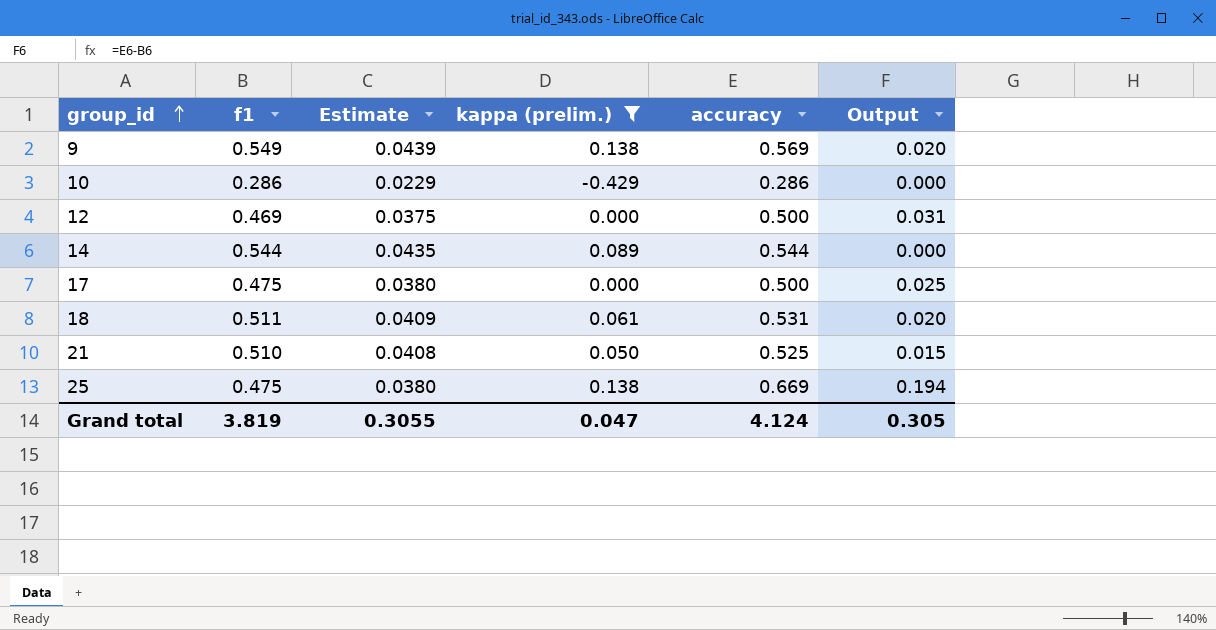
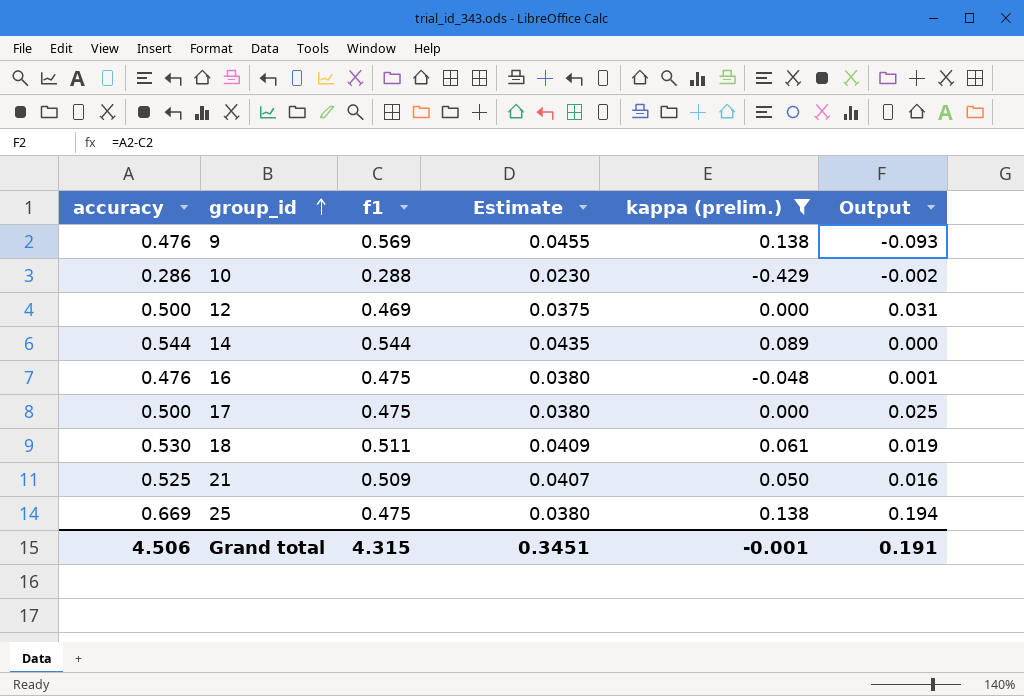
column accuracy | position: 5 -> 1
9 | accuracy: 0.569 -> 0.476
9 | f1: 0.549 -> 0.569
9 | Estimate: 0.0439 -> 0.0455
9 | Output: 0.020 -> -0.093
10 | f1: 0.286 -> 0.288
10 | Estimate: 0.0229 -> 0.0230
10 | Output: 0.000 -> -0.002
row 16: none -> 0.476 | 0.475 | 0.0380 | -0.048 | 0.001
18 | accuracy: 0.531 -> 0.530
18 | Output: 0.020 -> 0.019
21 | f1: 0.510 -> 0.509
21 | Estimate: 0.0408 -> 0.0407
21 | Output: 0.015 -> 0.016
Grand total | accuracy: 4.124 -> 4.506
Grand total | f1: 3.819 -> 4.315
Grand total | Estimate: 0.3055 -> 0.3451
Grand total | kappa (prelim.): 0.047 -> -0.001
Grand total | Output: 0.305 -> 0.191

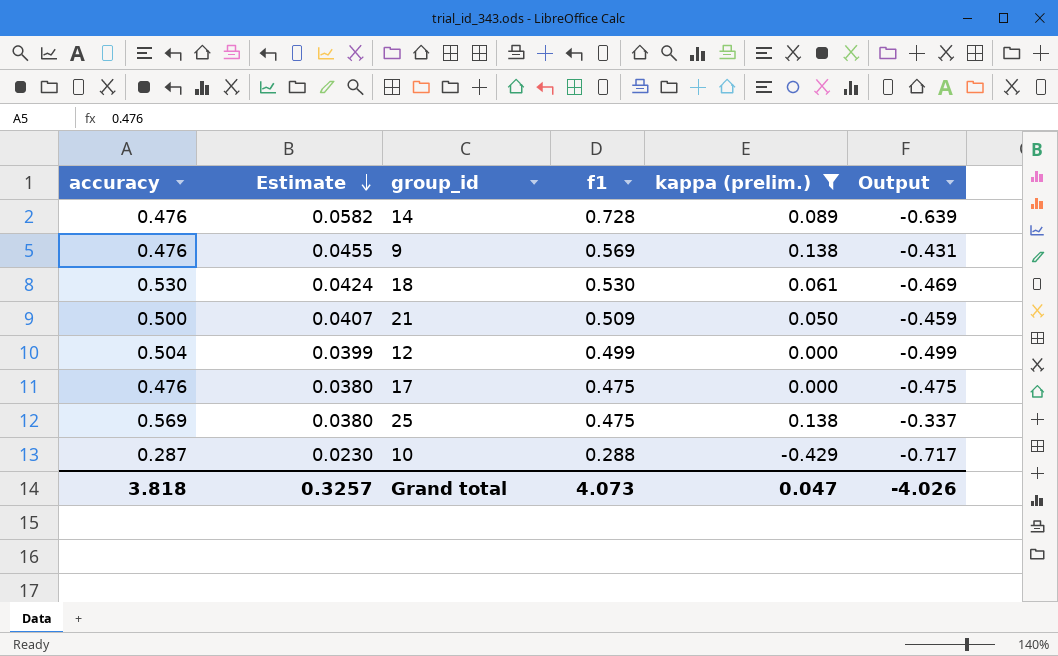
row order: group_id ascending -> Estimate descending
column Estimate | position: 4 -> 2
column Output | formula: [accuracy] - [f1] -> [kappa (prelim.)] - [f1]
row 16: 0.476 | 0.475 | 0.0380 | -0.048 | 0.001 -> none
14 | accuracy: 0.544 -> 0.476
14 | Estimate: 0.0435 -> 0.0582
14 | f1: 0.544 -> 0.728
18 | Estimate: 0.0409 -> 0.0424
18 | f1: 0.511 -> 0.530
21 | accuracy: 0.525 -> 0.500
12 | accuracy: 0.500 -> 0.504
12 | Estimate: 0.0375 -> 0.0399
12 | f1: 0.469 -> 0.499
17 | accuracy: 0.500 -> 0.476
25 | accuracy: 0.669 -> 0.569
10 | accuracy: 0.286 -> 0.287
Grand total | accuracy: 4.506 -> 3.818
Grand total | Estimate: 0.3451 -> 0.3257
Grand total | f1: 4.315 -> 4.073
Grand total | kappa (prelim.): -0.001 -> 0.047
Grand total | Output: 0.191 -> -4.026

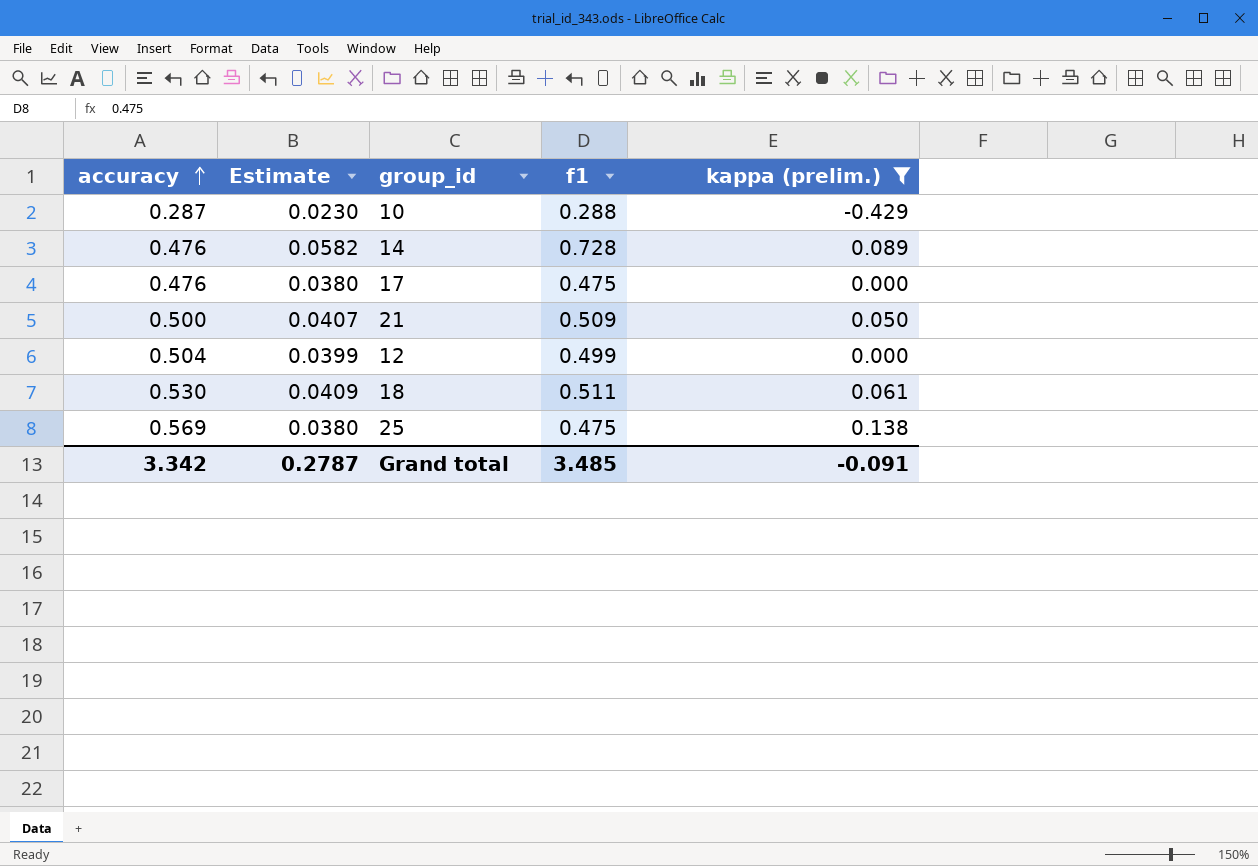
row order: Estimate descending -> accuracy ascending
column Output | formula: [kappa (prelim.)] - [f1] -> none
row 9: 0.476 | 0.0455 | 0.569 | 0.138 | -0.431 -> none
18 | Estimate: 0.0424 -> 0.0409
18 | f1: 0.530 -> 0.511
Grand total | accuracy: 3.818 -> 3.342
Grand total | Estimate: 0.3257 -> 0.2787
Grand total | f1: 4.073 -> 3.485
Grand total | kappa (prelim.): 0.047 -> -0.091

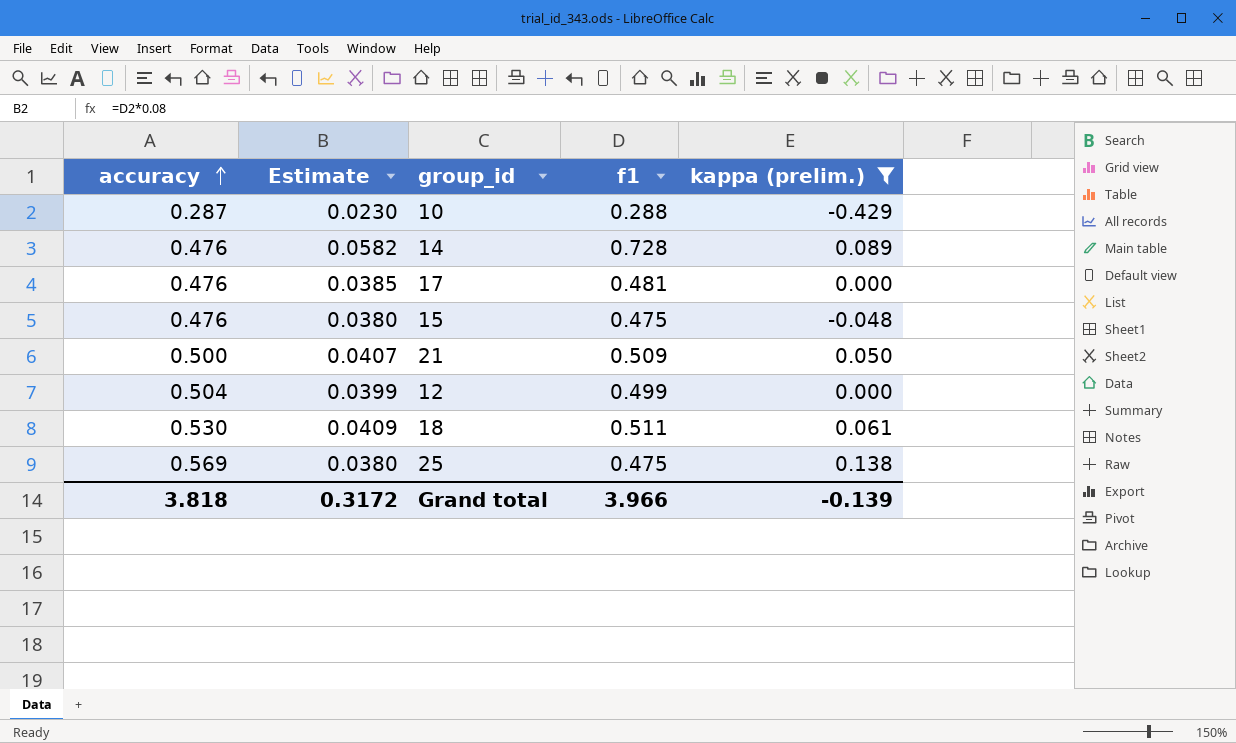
17 | Estimate: 0.0380 -> 0.0385
17 | f1: 0.475 -> 0.481
row 15: none -> 0.476 | 0.0380 | 0.475 | -0.048
Grand total | accuracy: 3.342 -> 3.818
Grand total | Estimate: 0.2787 -> 0.3172
Grand total | f1: 3.485 -> 3.966
Grand total | kappa (prelim.): -0.091 -> -0.139

